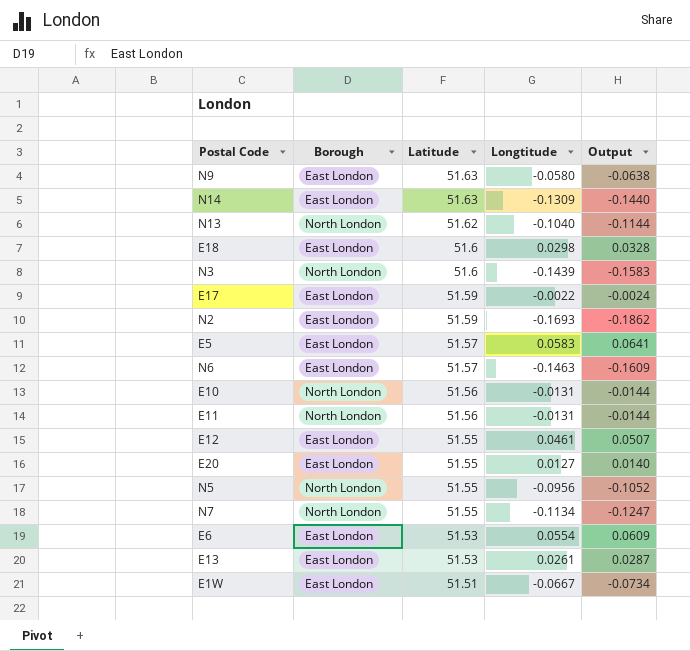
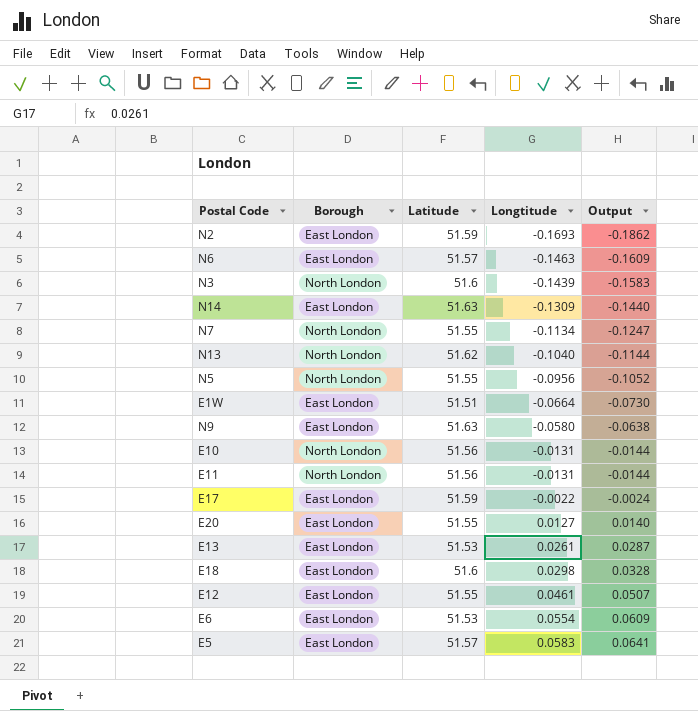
row order: Latitude descending -> Longtitude ascending
E1W | Longtitude: -0.0667 -> -0.0664
E1W | Output: -0.0734 -> -0.0730

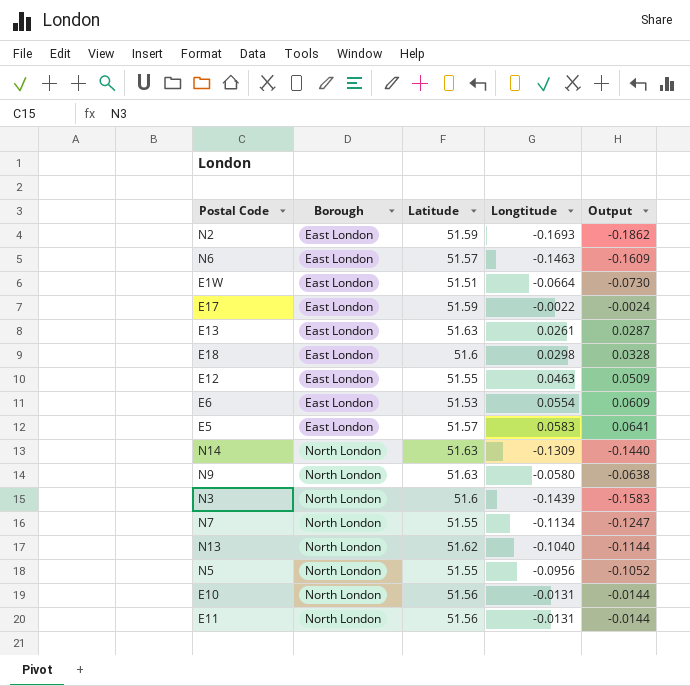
row order: Longtitude ascending -> Borough ascending
row E20: East London | 51.55 | 0.0127 | 0.0140 -> none
E13 | Latitude: 51.53 -> 51.63
E12 | Longtitude: 0.0461 -> 0.0463
E12 | Output: 0.0507 -> 0.0509
N14 | Borough: East London -> North London
N9 | Borough: East London -> North London

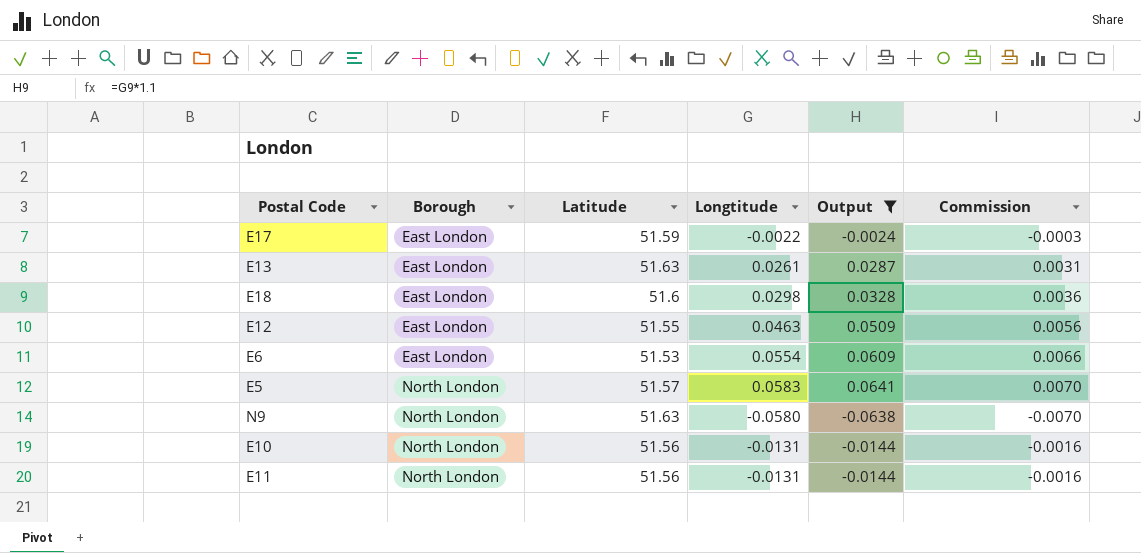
filter: none -> Output >= -0.0638
column Commission | formula: none -> [Longtitude] * 0.12
E5 | Borough: East London -> North London

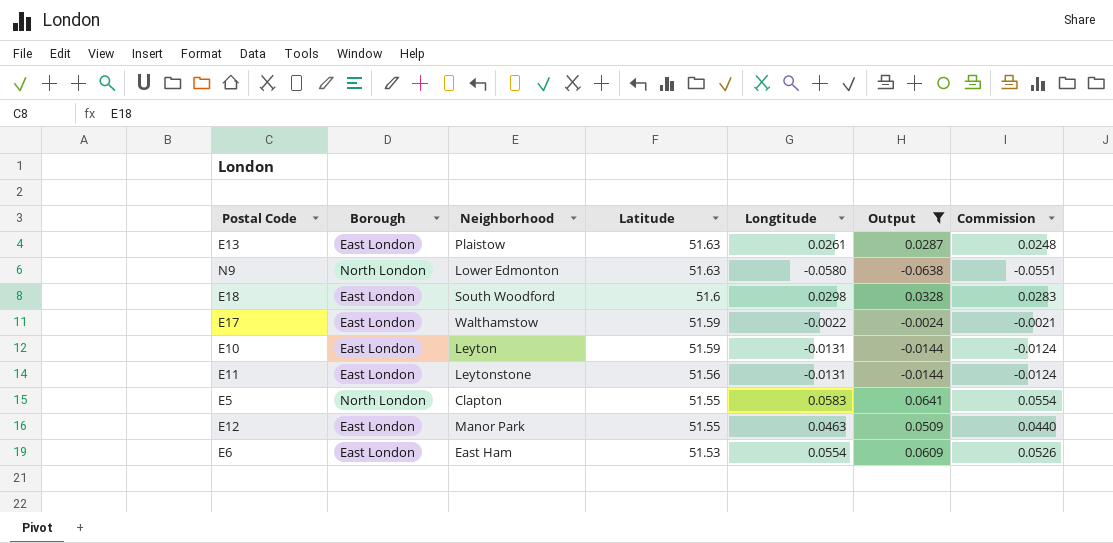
row order: Borough ascending -> Latitude descending
column Neighborhood | position: none -> 3
column Commission | formula: [Longtitude] * 0.12 -> [Longtitude] * 0.95
E10 | Borough: North London -> East London
E10 | Latitude: 51.56 -> 51.59
E11 | Borough: North London -> East London
E5 | Latitude: 51.57 -> 51.55

